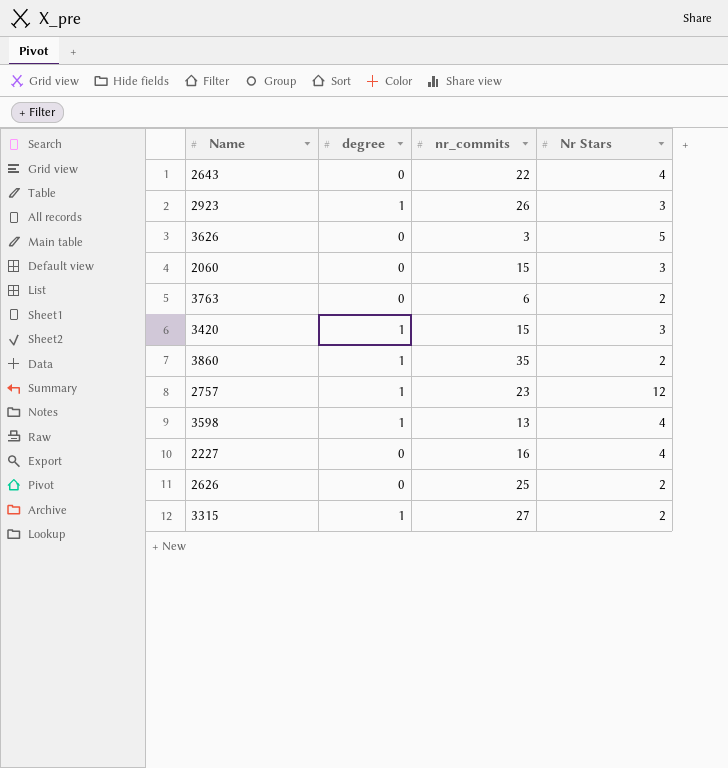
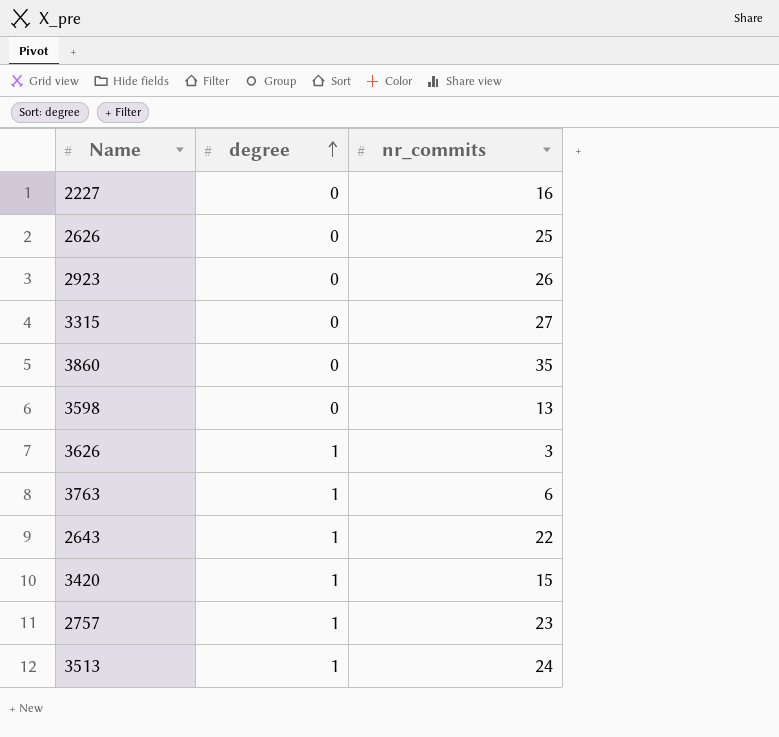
row order: none -> degree ascending
column Nr Stars | position: 4 -> none
row 2060: 0 | 15 | 3 -> none
2923 | degree: 1 -> 0
3315 | degree: 1 -> 0
3860 | degree: 1 -> 0
3598 | degree: 1 -> 0
3626 | degree: 0 -> 1
3763 | degree: 0 -> 1
2643 | degree: 0 -> 1
row 3513: none -> 1 | 24

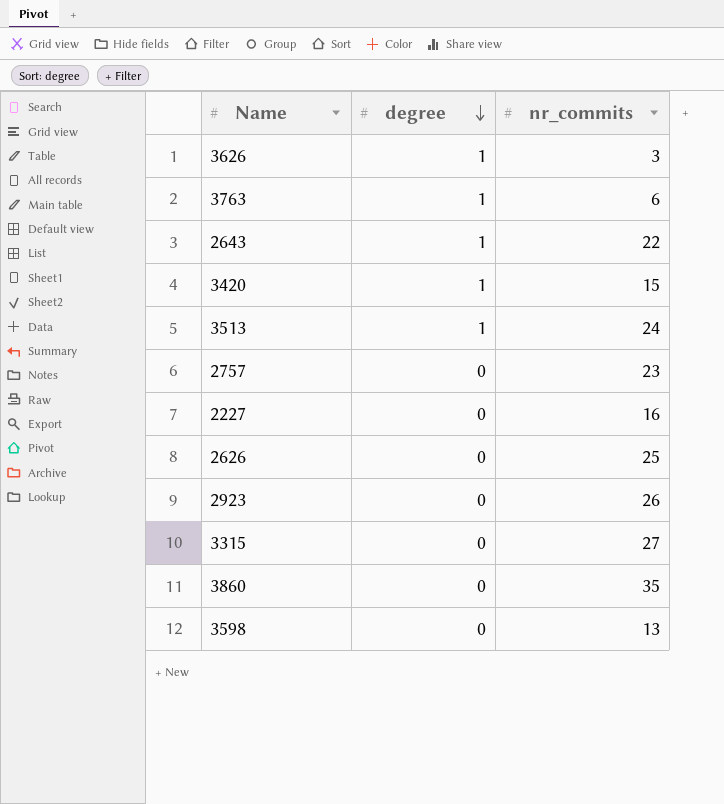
row order: degree ascending -> degree descending
2757 | degree: 1 -> 0

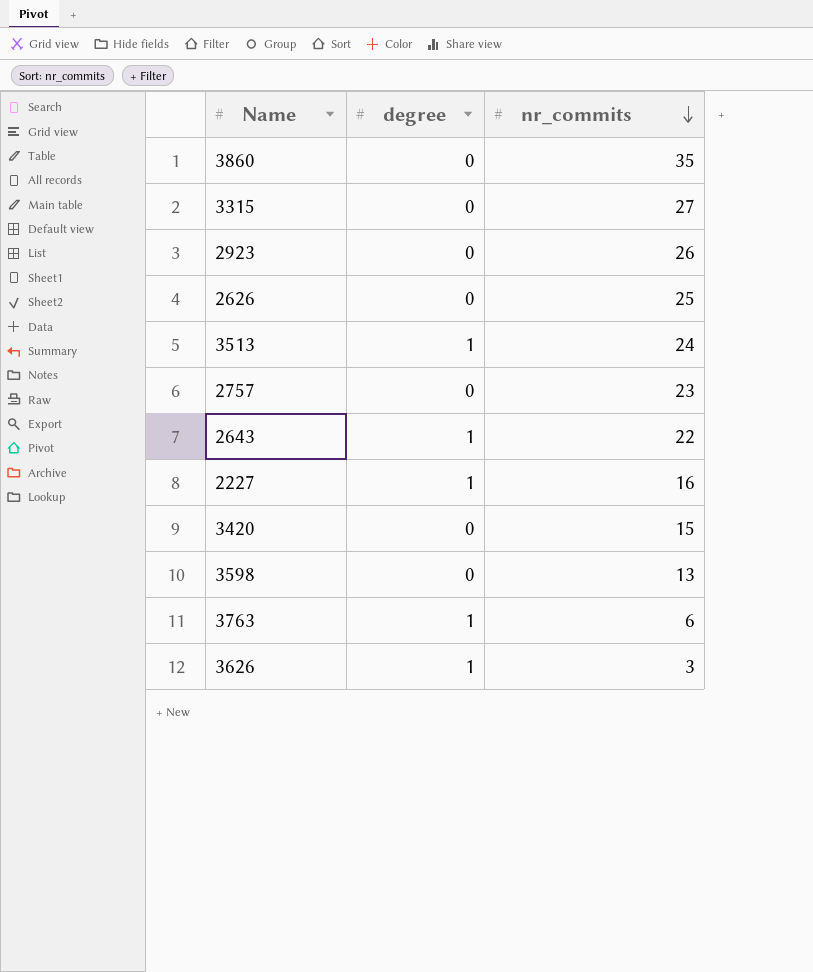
row order: degree descending -> nr_commits descending
2227 | degree: 0 -> 1
3420 | degree: 1 -> 0

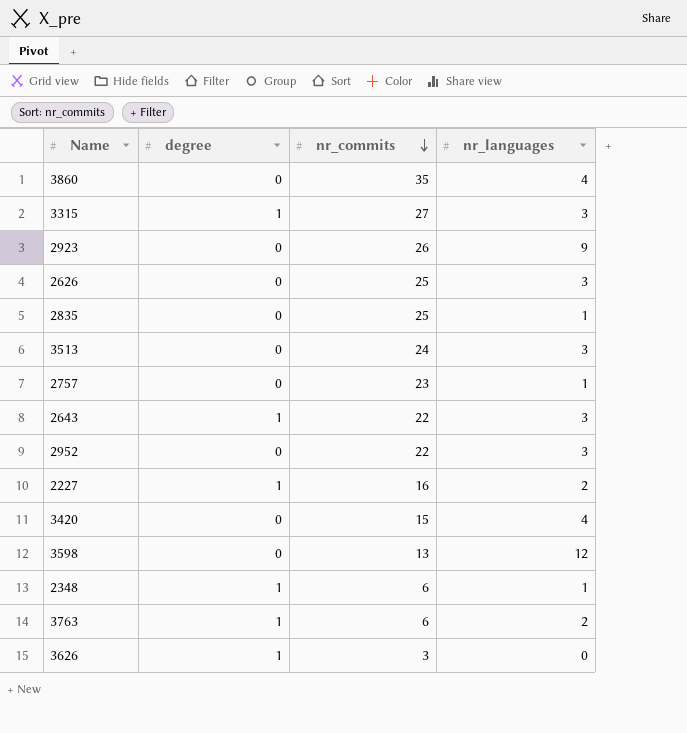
column nr_languages | position: none -> 4
3315 | degree: 0 -> 1
row 2835: none -> 0 | 25 | 1
3513 | degree: 1 -> 0
row 2952: none -> 0 | 22 | 3
row 2348: none -> 1 | 6 | 1

